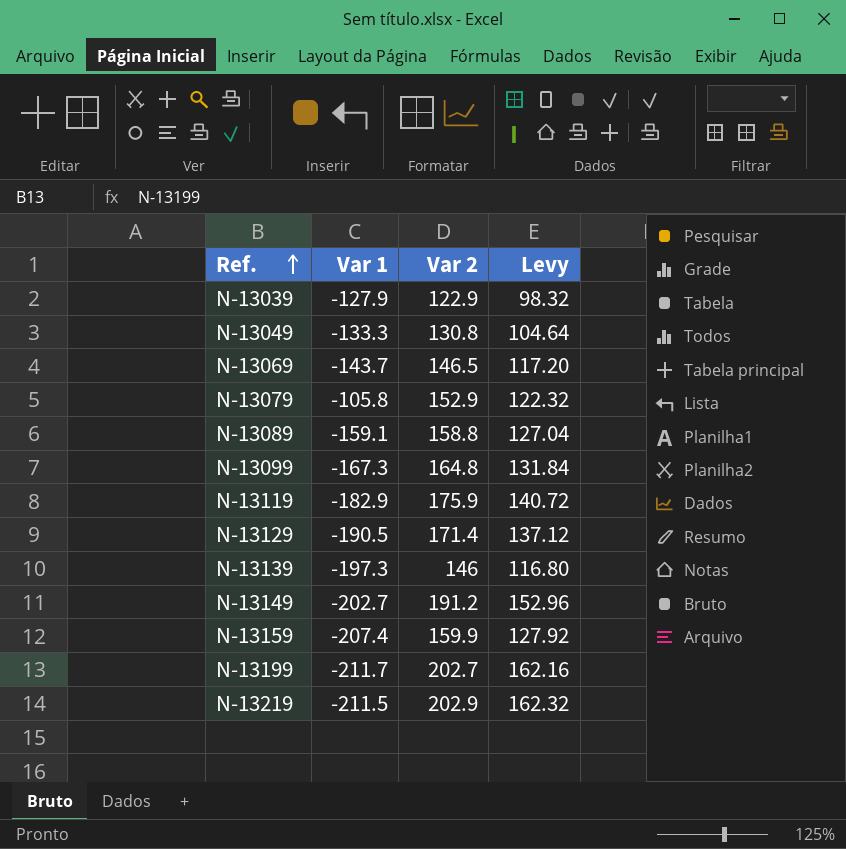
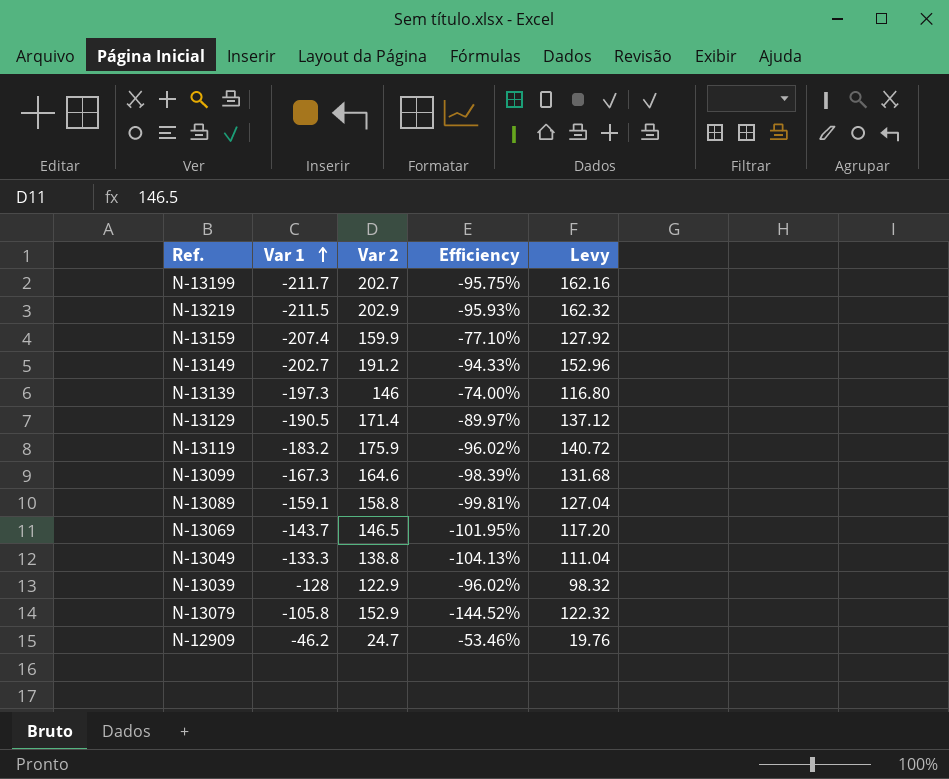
row order: Ref. ascending -> Var 1 ascending
column Efficiency | formula: none -> [Var 2] / [Var 1]
N-13119 | Var 1: -182.9 -> -183.2
N-13099 | Var 2: 164.8 -> 164.6
N-13099 | Levy: 131.84 -> 131.68
N-13049 | Var 2: 130.8 -> 138.8
N-13049 | Levy: 104.64 -> 111.04
N-13039 | Var 1: -127.9 -> -128
row N-12909: none -> -46.2 | 24.7 | -53.46% | 19.76

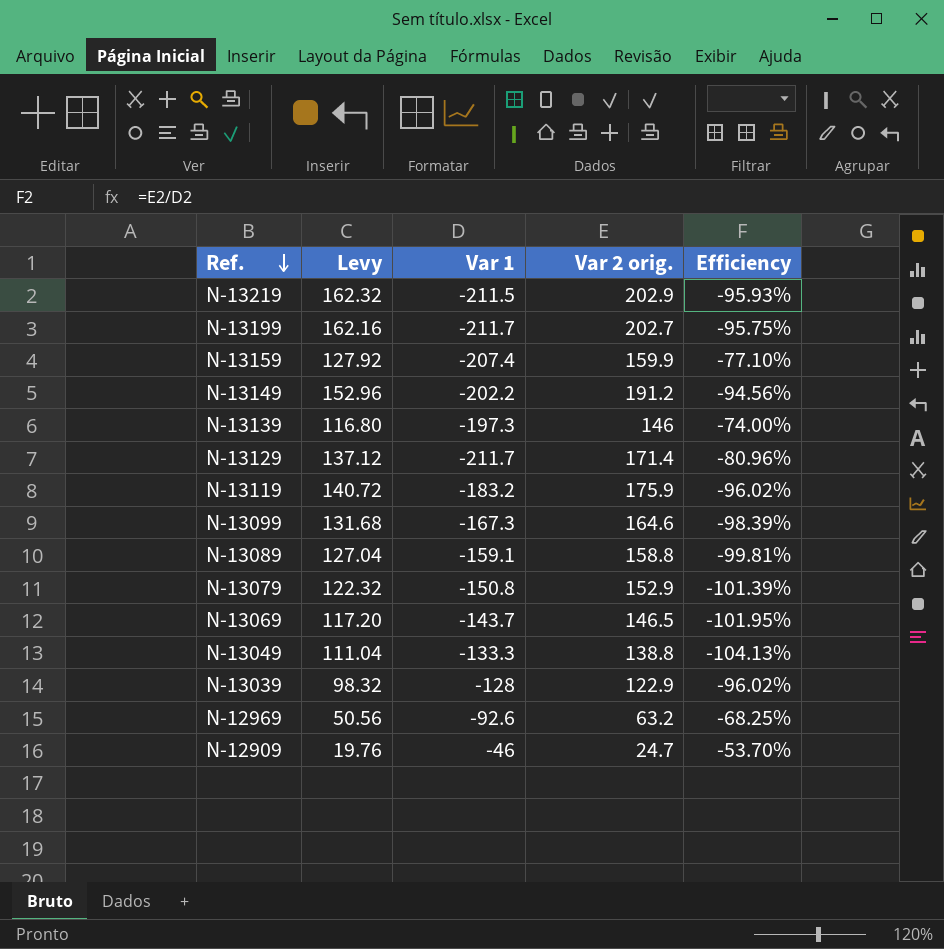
row order: Var 1 ascending -> Ref. descending
column Levy | position: 5 -> 2
column name: Var 2 -> Var 2 orig.
N-13149 | Var 1: -202.7 -> -202.2
N-13149 | Efficiency: -94.33% -> -94.56%
N-13129 | Var 1: -190.5 -> -211.7
N-13129 | Efficiency: -89.97% -> -80.96%
N-13079 | Var 1: -105.8 -> -150.8
N-13079 | Efficiency: -144.52% -> -101.39%
row N-12969: none -> 50.56 | -92.6 | 63.2 | -68.25%
N-12909 | Var 1: -46.2 -> -46
N-12909 | Efficiency: -53.46% -> -53.70%

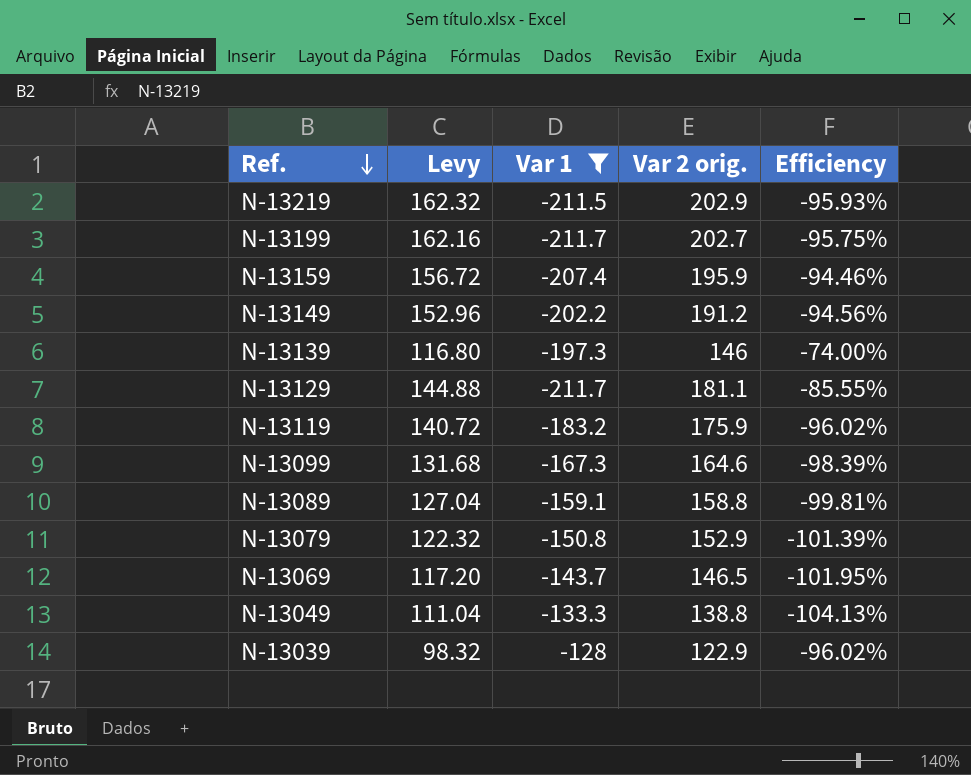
filter: none -> Var 1 <= -128
N-13159 | Levy: 127.92 -> 156.72
N-13159 | Var 2 orig.: 159.9 -> 195.9
N-13159 | Efficiency: -77.10% -> -94.46%
N-13129 | Levy: 137.12 -> 144.88
N-13129 | Var 2 orig.: 171.4 -> 181.1
N-13129 | Efficiency: -80.96% -> -85.55%

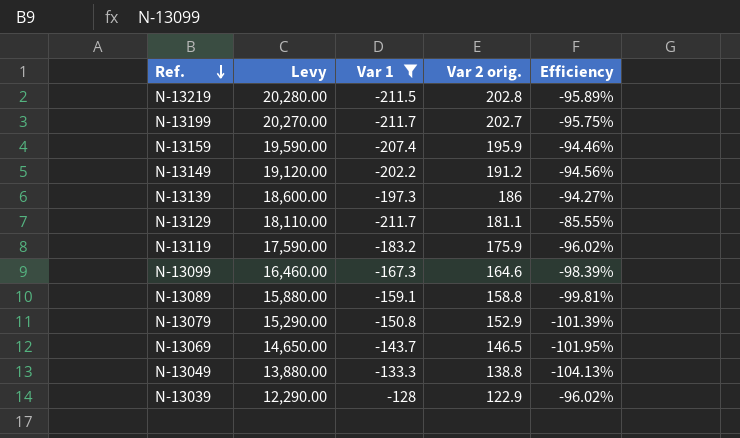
column Levy | formula: [Var 2 orig.] * 0.8 -> [Var 2 orig.] * 100
N-13219 | Var 2 orig.: 202.9 -> 202.8
N-13219 | Efficiency: -95.93% -> -95.89%
N-13139 | Var 2 orig.: 146 -> 186
N-13139 | Efficiency: -74.00% -> -94.27%

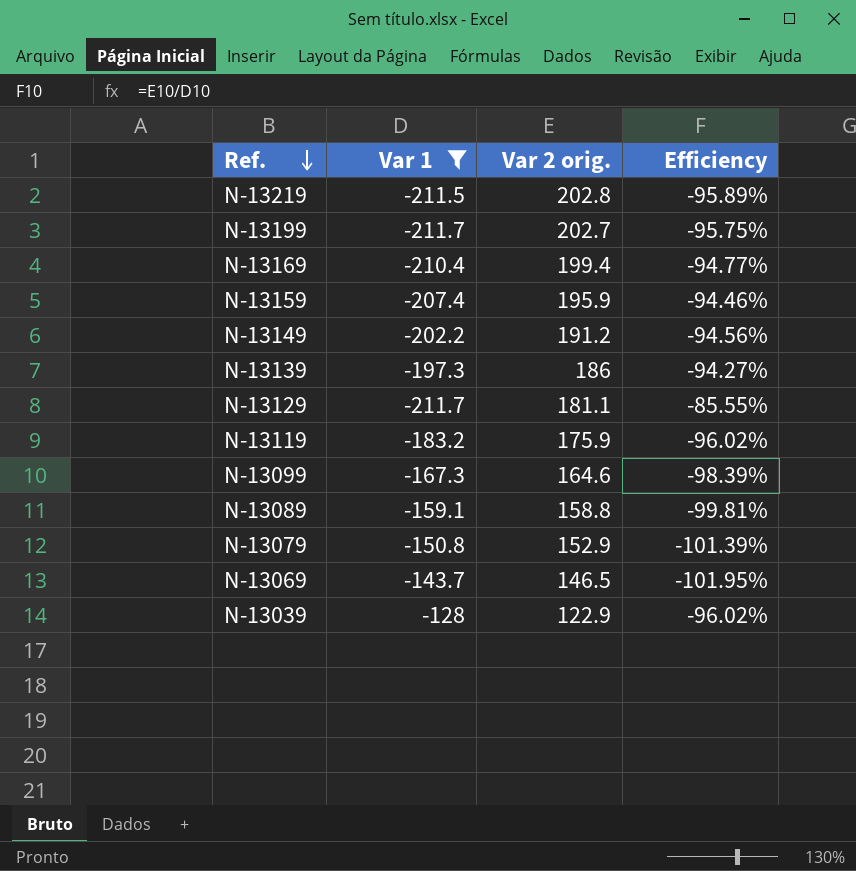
column Levy | formula: [Var 2 orig.] * 100 -> none
row N-13049: 13,880.00 | -133.3 | 138.8 | -104.13% -> none
row N-13169: none -> -210.4 | 199.4 | -94.77%

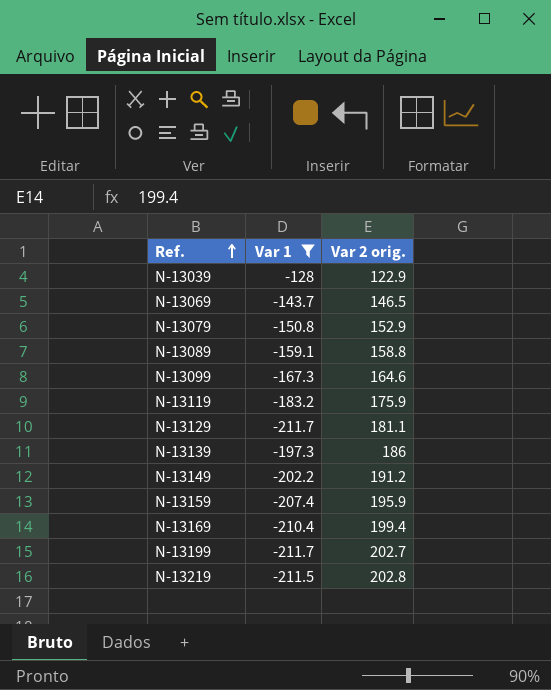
row order: Ref. descending -> Ref. ascending
column Efficiency | formula: [Var 2 orig.] / [Var 1] -> none

